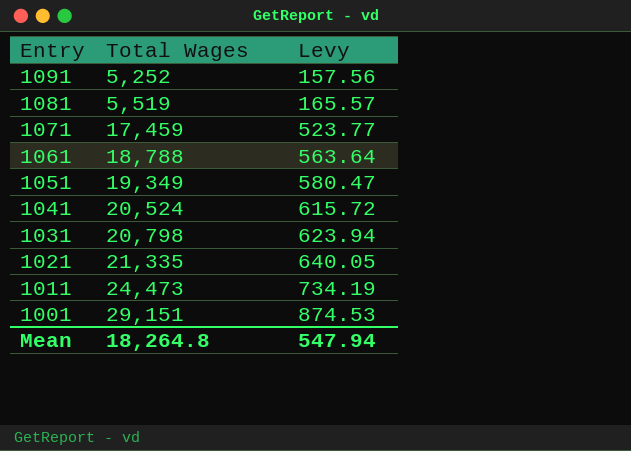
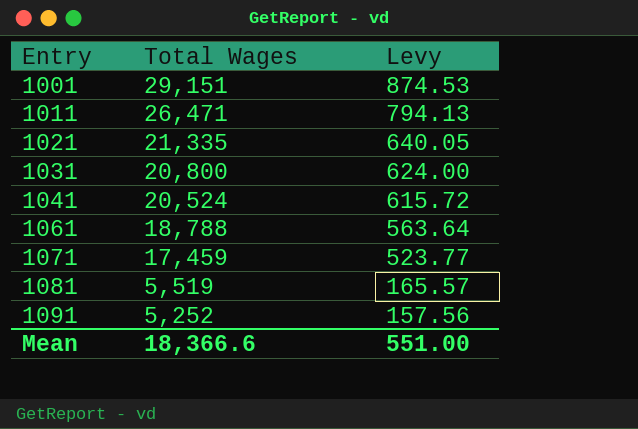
row order: Entry descending -> Entry ascending
row 1051: 19,349 | 580.47 -> none
1011 | Total Wages: 24,473 -> 26,471
1011 | Levy: 734.19 -> 794.13
1031 | Total Wages: 20,798 -> 20,800
1031 | Levy: 623.94 -> 624.00
Mean | Total Wages: 18,264.8 -> 18,366.6
Mean | Levy: 547.94 -> 551.00

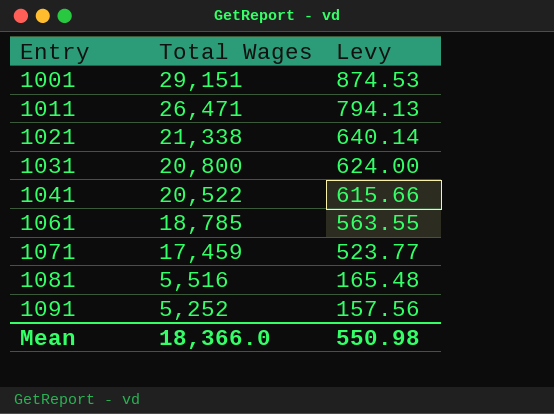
1021 | Total Wages: 21,335 -> 21,338
1021 | Levy: 640.05 -> 640.14
1041 | Total Wages: 20,524 -> 20,522
1041 | Levy: 615.72 -> 615.66
1061 | Total Wages: 18,788 -> 18,785
1061 | Levy: 563.64 -> 563.55
1081 | Total Wages: 5,519 -> 5,516
1081 | Levy: 165.57 -> 165.48
Mean | Total Wages: 18,366.6 -> 18,366.0
Mean | Levy: 551.00 -> 550.98

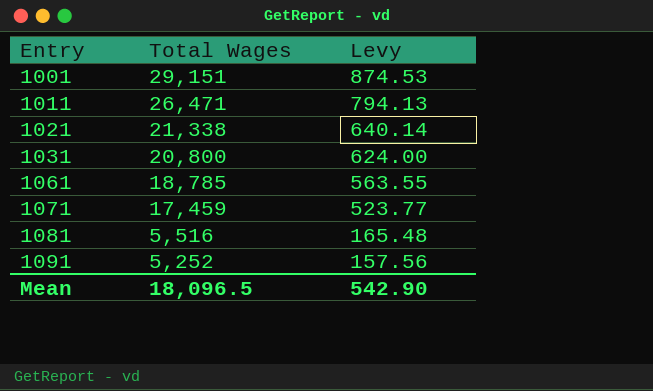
row 1041: 20,522 | 615.66 -> none
Mean | Total Wages: 18,366.0 -> 18,096.5
Mean | Levy: 550.98 -> 542.90

